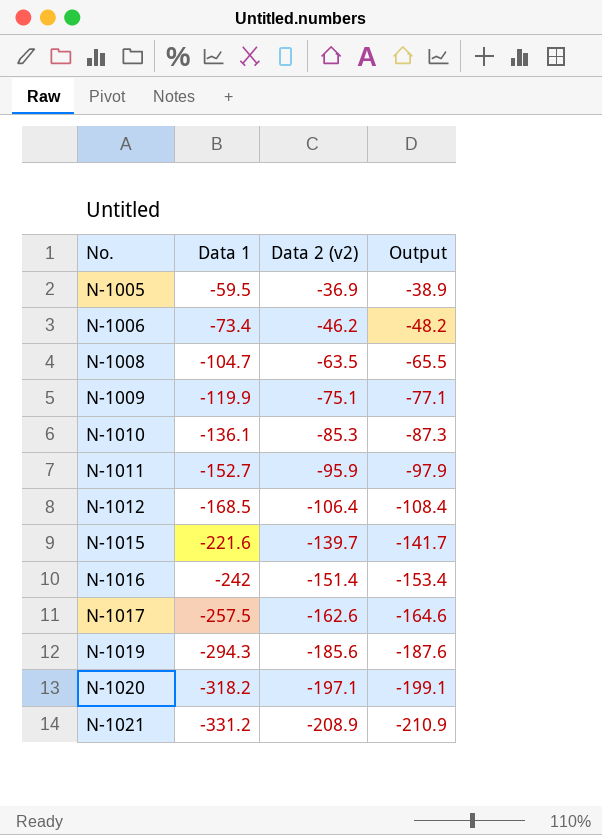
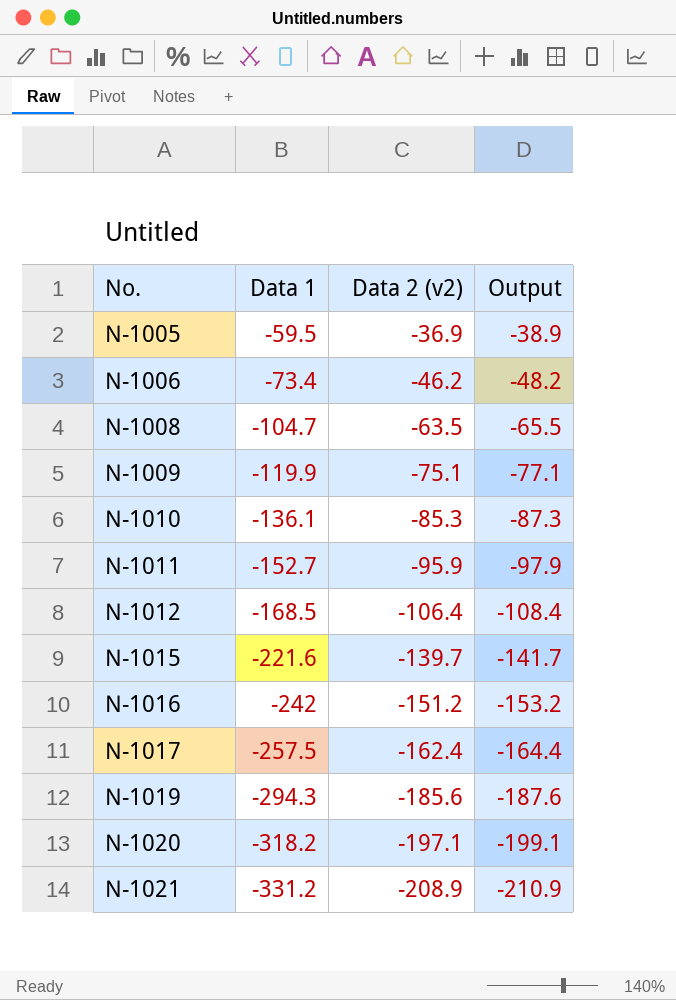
N-1016 | Data 2 (v2): -151.4 -> -151.2
N-1016 | Output: -153.4 -> -153.2
N-1017 | Data 2 (v2): -162.6 -> -162.4
N-1017 | Output: -164.6 -> -164.4

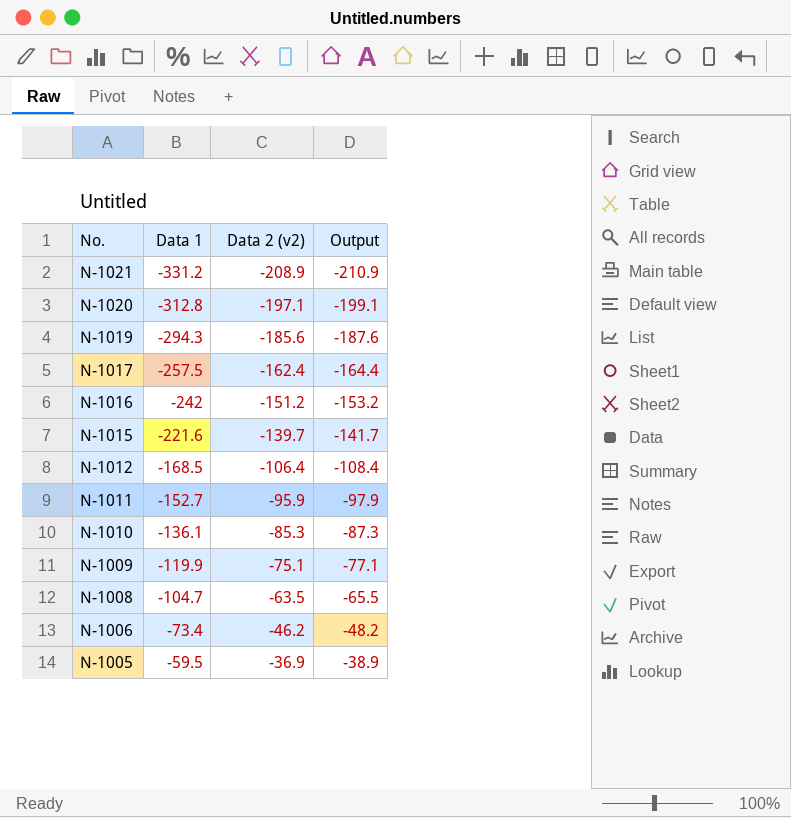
row order: No. ascending -> No. descending
N-1020 | Data 1: -318.2 -> -312.8

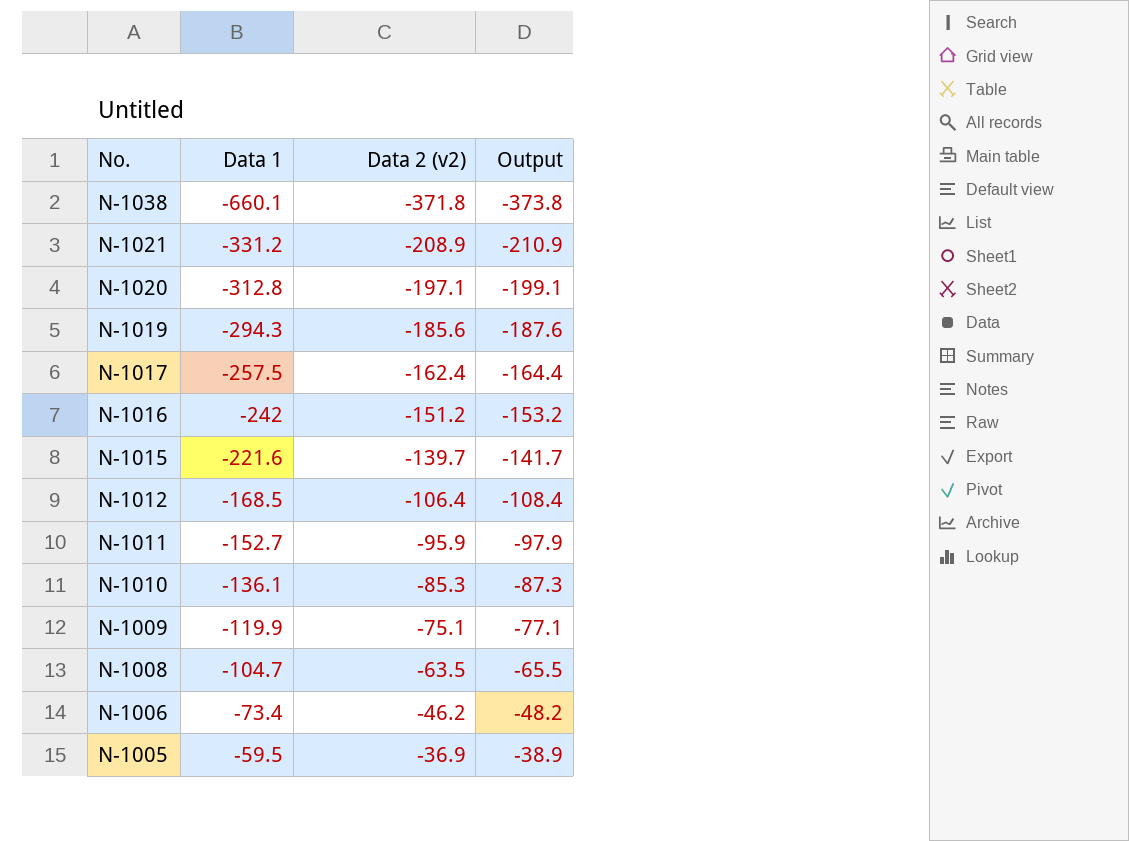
row N-1038: none -> -660.1 | -371.8 | -373.8

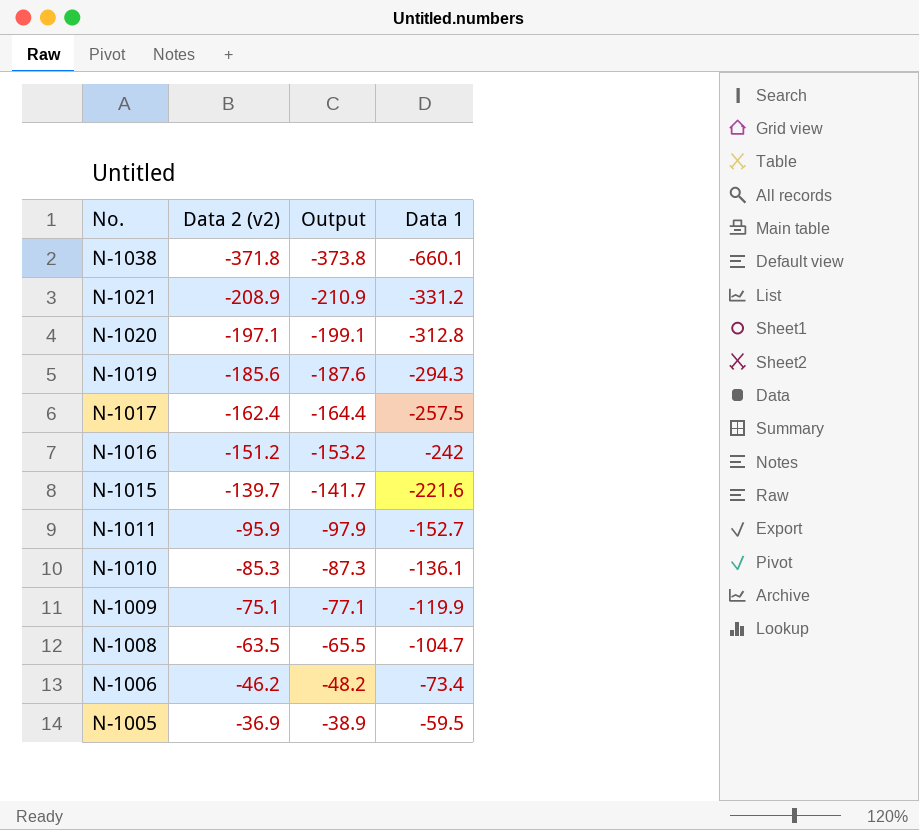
column Data 1 | position: 2 -> 4
row N-1012: -168.5 | -106.4 | -108.4 -> none

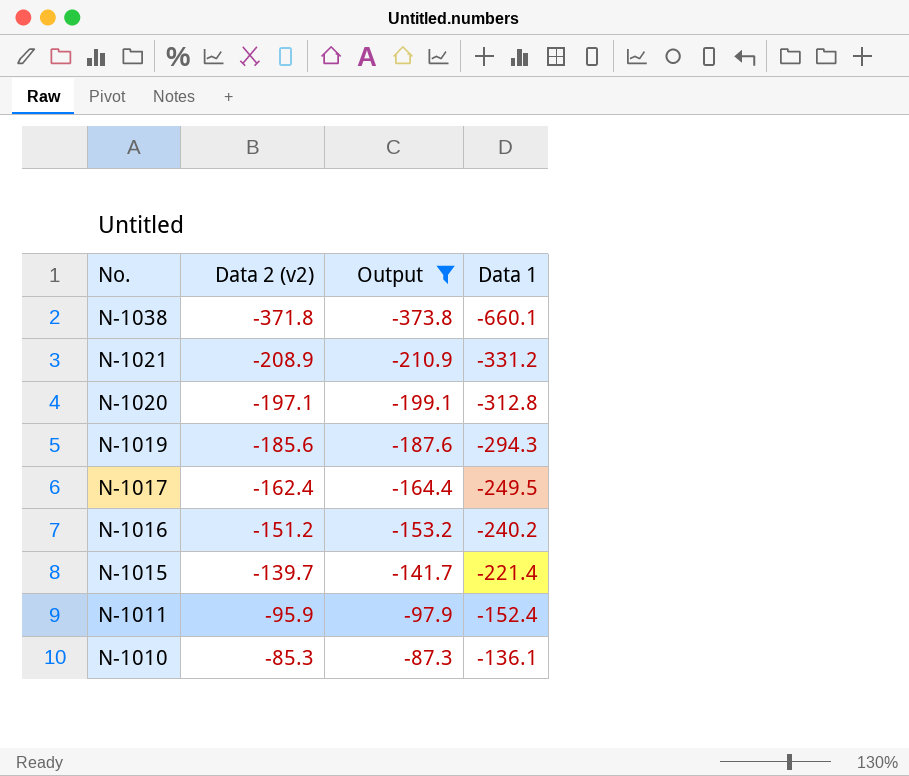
filter: none -> Output <= -87.3
N-1017 | Data 1: -257.5 -> -249.5
N-1016 | Data 1: -242 -> -240.2
N-1015 | Data 1: -221.6 -> -221.4
N-1011 | Data 1: -152.7 -> -152.4

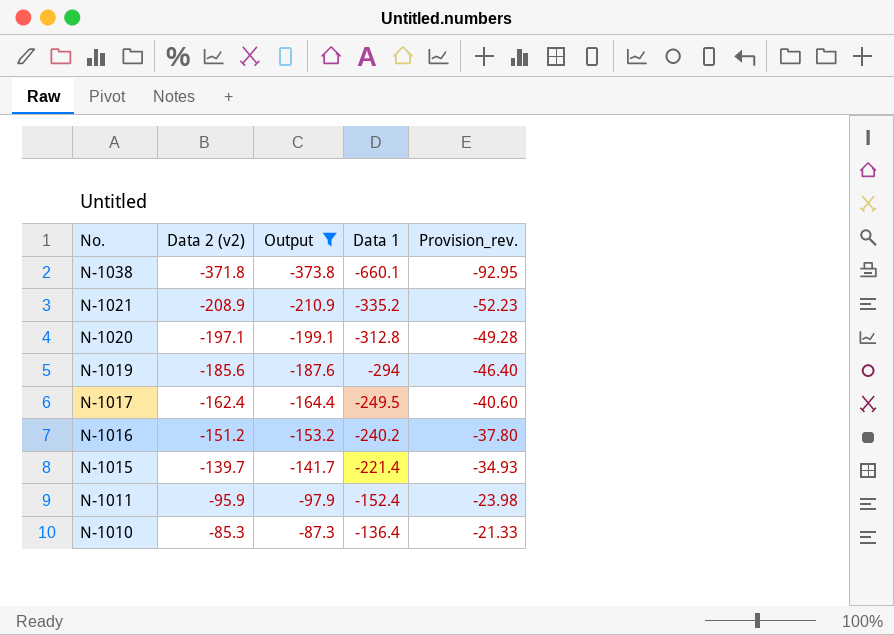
column Provision_rev. | formula: none -> [Data 2 (v2)] * 0.25
N-1021 | Data 1: -331.2 -> -335.2
N-1019 | Data 1: -294.3 -> -294
N-1010 | Data 1: -136.1 -> -136.4

